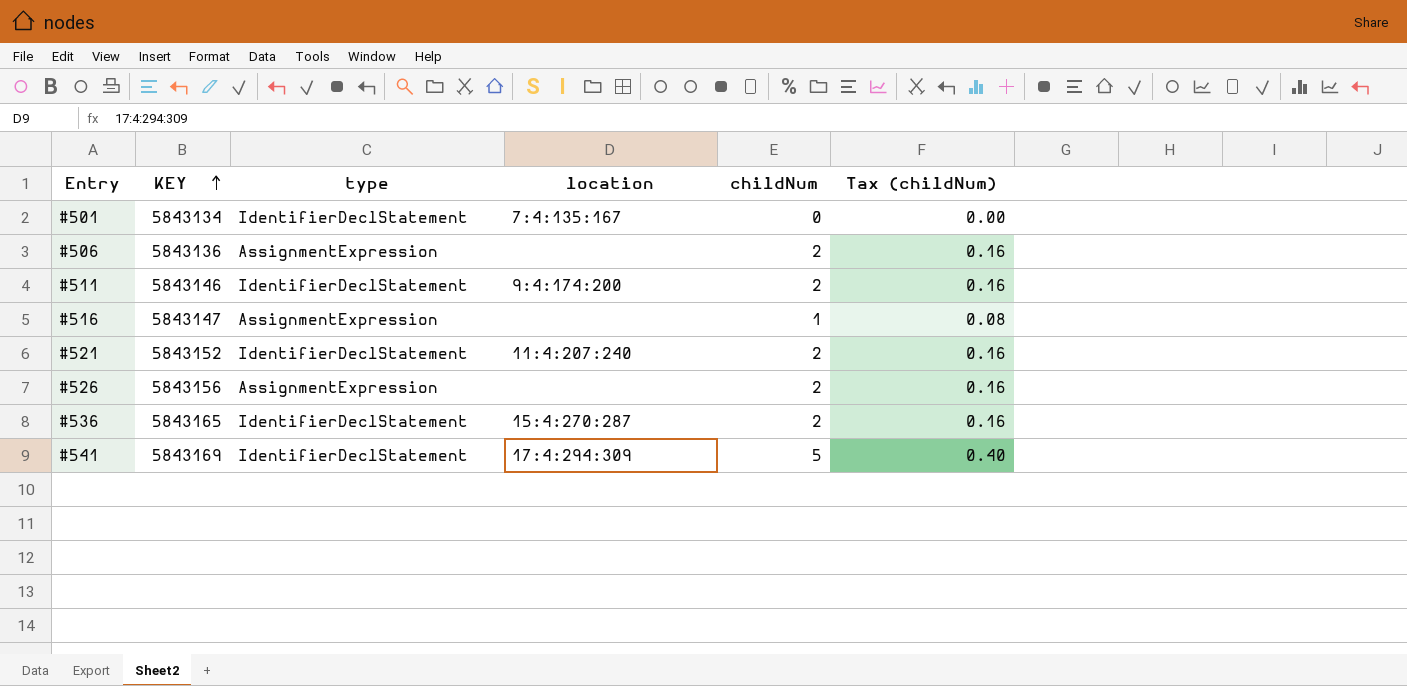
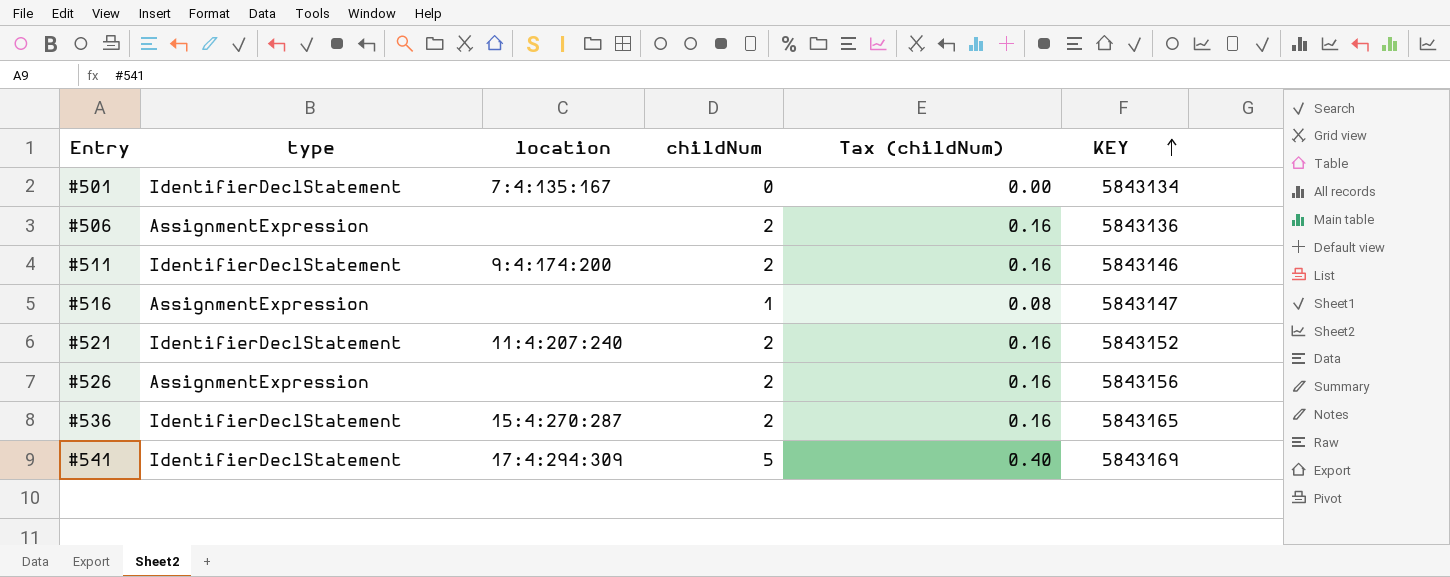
column KEY | position: 2 -> 6

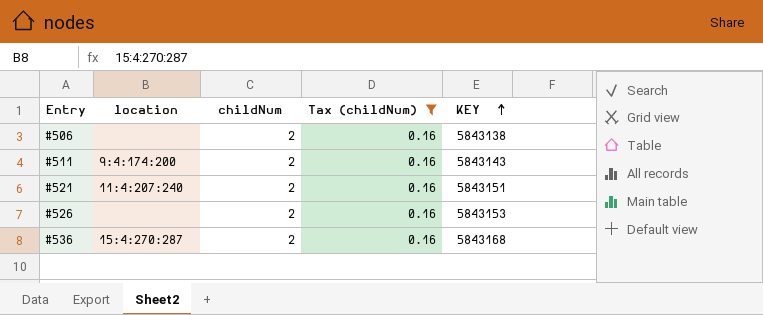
filter: none -> Tax (childNum) = 0.16
column type | position: 2 -> none
#506 | KEY: 5843136 -> 5843138
#511 | KEY: 5843146 -> 5843143
#521 | KEY: 5843152 -> 5843151
#526 | KEY: 5843156 -> 5843153
#536 | KEY: 5843165 -> 5843168

